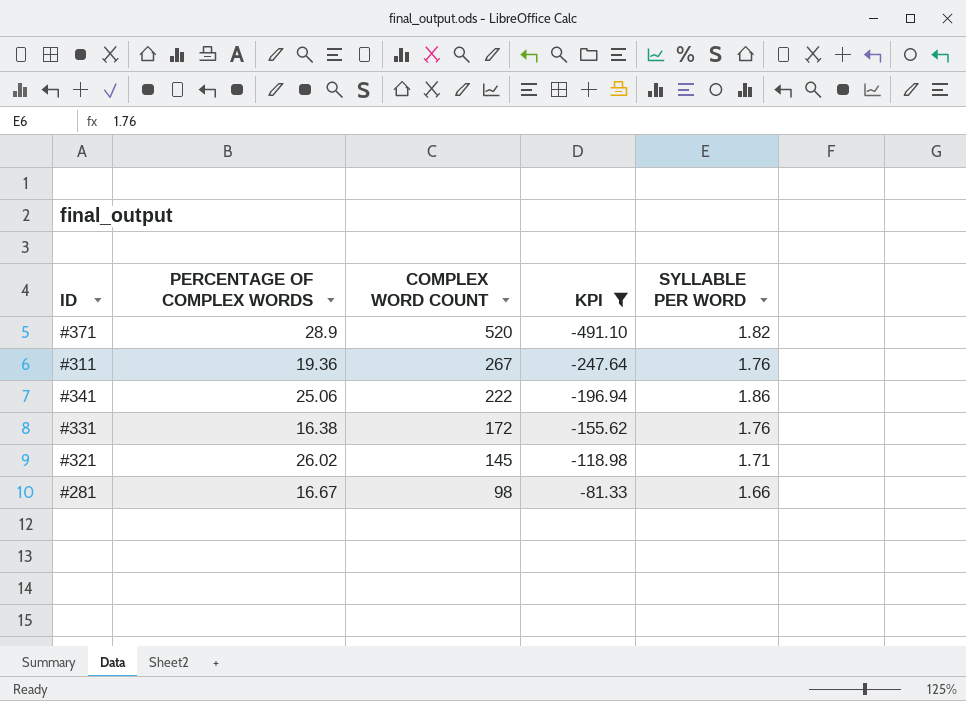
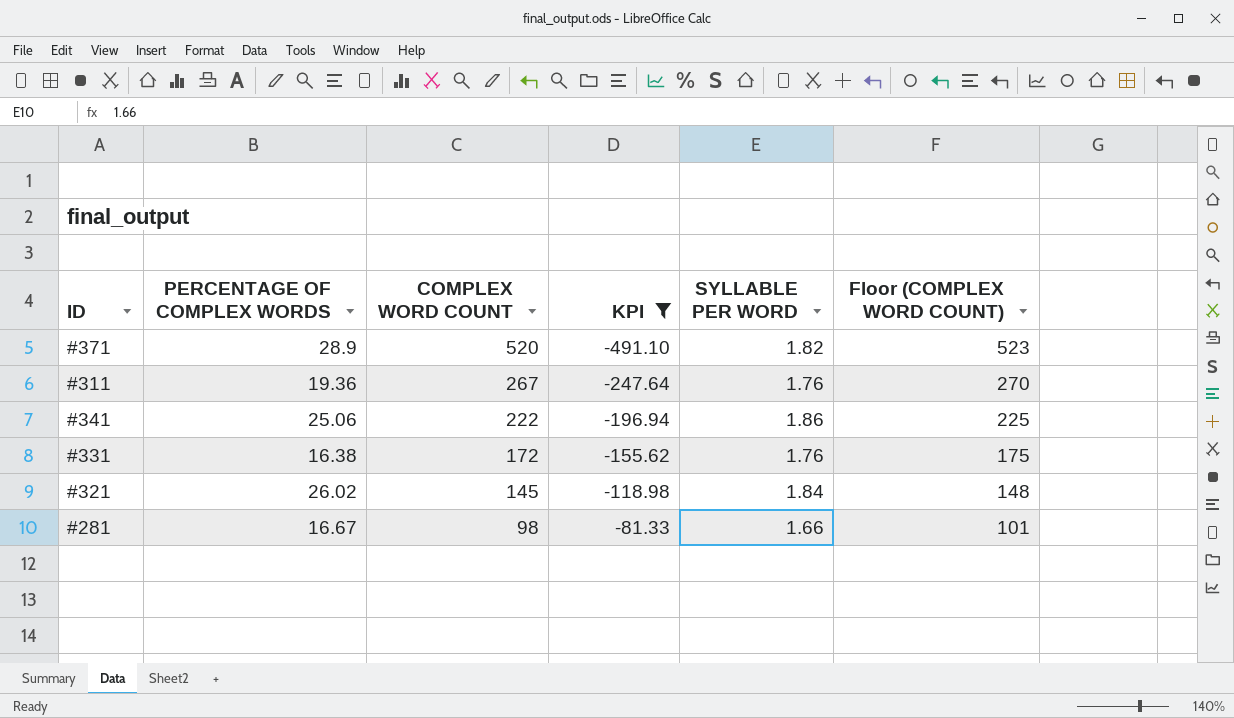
column Floor (COMPLEX WORD COUNT) | formula: none -> [COMPLEX WORD COUNT] + 3
#321 | SYLLABLE PER WORD: 1.71 -> 1.84

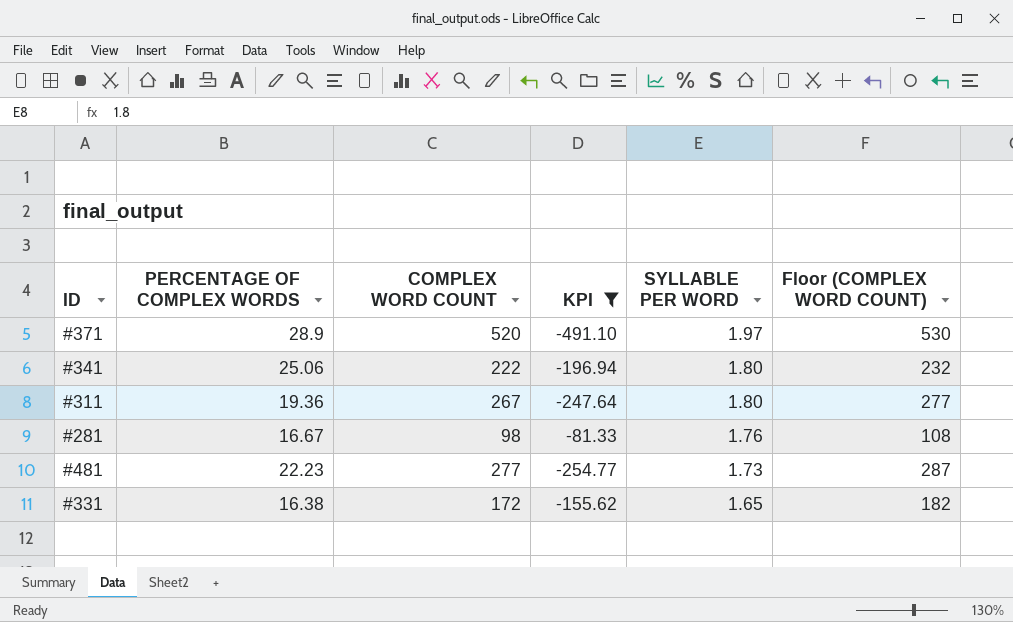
row order: COMPLEX WORD COUNT descending -> SYLLABLE PER WORD descending
column Floor (COMPLEX WORD COUNT) | formula: [COMPLEX WORD COUNT] + 3 -> [COMPLEX WORD COUNT] + 10
row #321: 26.02 | 145 | -118.98 | 1.84 | 148 -> none
#371 | SYLLABLE PER WORD: 1.82 -> 1.97
#341 | SYLLABLE PER WORD: 1.86 -> 1.80
#311 | SYLLABLE PER WORD: 1.76 -> 1.80
#281 | SYLLABLE PER WORD: 1.66 -> 1.76
row #481: none -> 22.23 | 277 | -254.77 | 1.73 | 287
#331 | SYLLABLE PER WORD: 1.76 -> 1.65

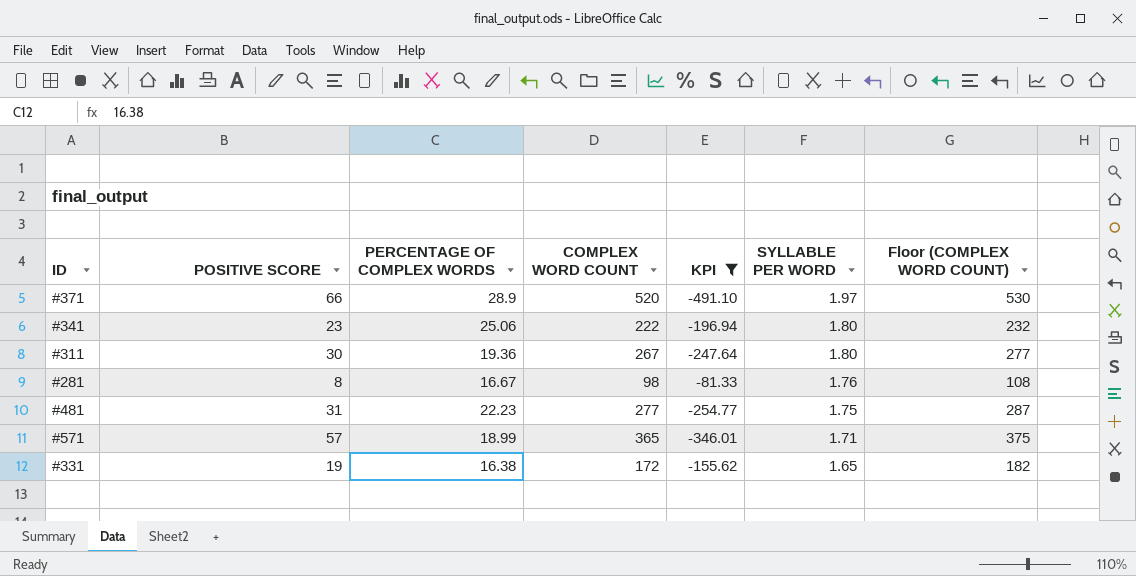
column POSITIVE SCORE | position: none -> 2
#481 | SYLLABLE PER WORD: 1.73 -> 1.75
row #571: none -> 57 | 18.99 | 365 | -346.01 | 1.71 | 375

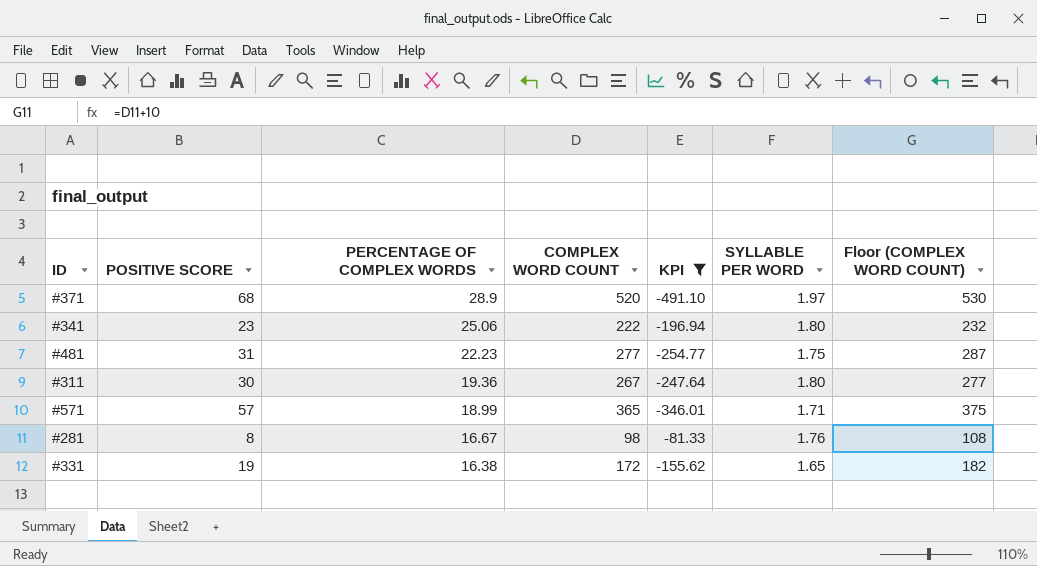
row order: SYLLABLE PER WORD descending -> PERCENTAGE OF COMPLEX WORDS descending
#371 | POSITIVE SCORE: 66 -> 68

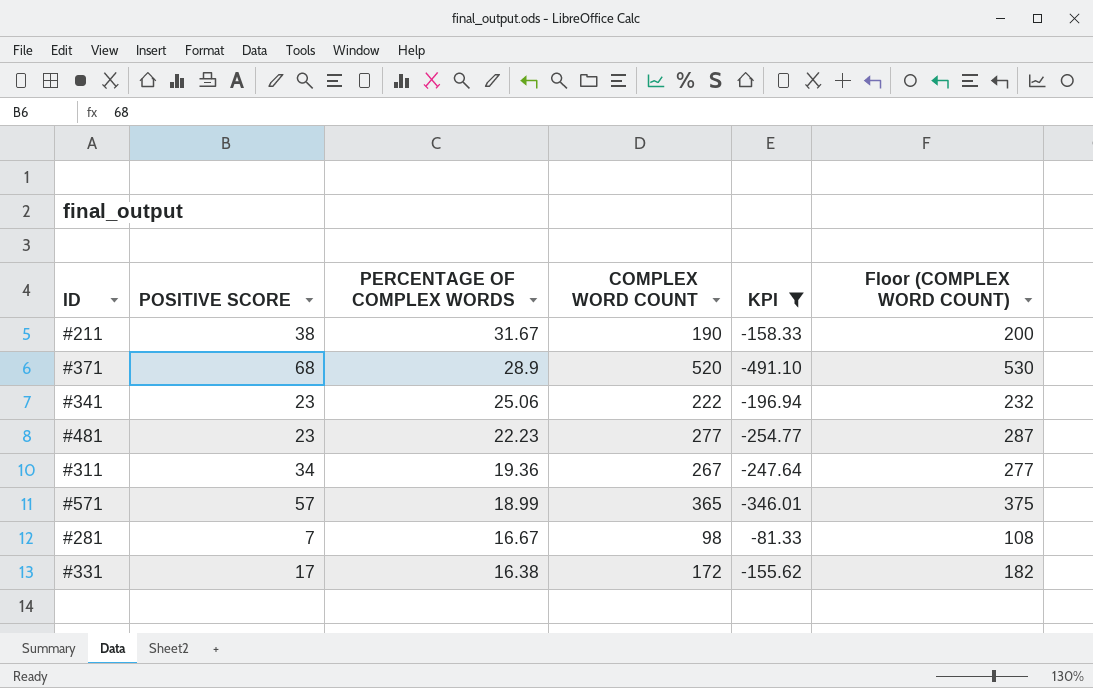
column SYLLABLE PER WORD | position: 6 -> none
row #211: none -> 38 | 31.67 | 190 | -158.33 | 200
#481 | POSITIVE SCORE: 31 -> 23
#311 | POSITIVE SCORE: 30 -> 34
#281 | POSITIVE SCORE: 8 -> 7
#331 | POSITIVE SCORE: 19 -> 17

